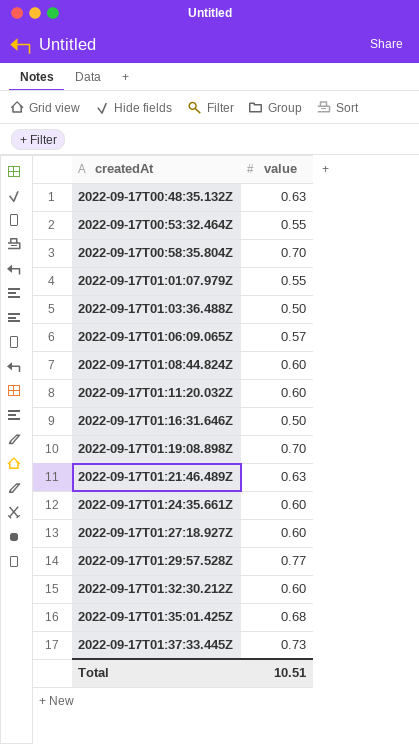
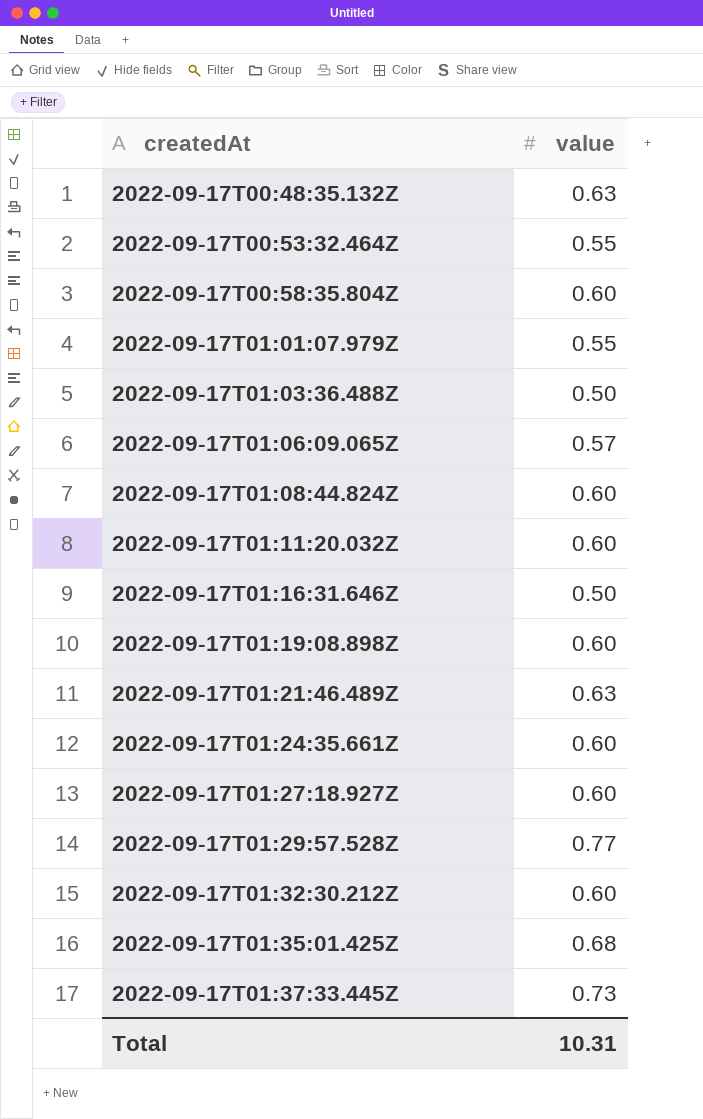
2022-09-17T00:58:35.804Z | value: 0.70 -> 0.60
2022-09-17T01:19:08.898Z | value: 0.70 -> 0.60
Total | value: 10.51 -> 10.31

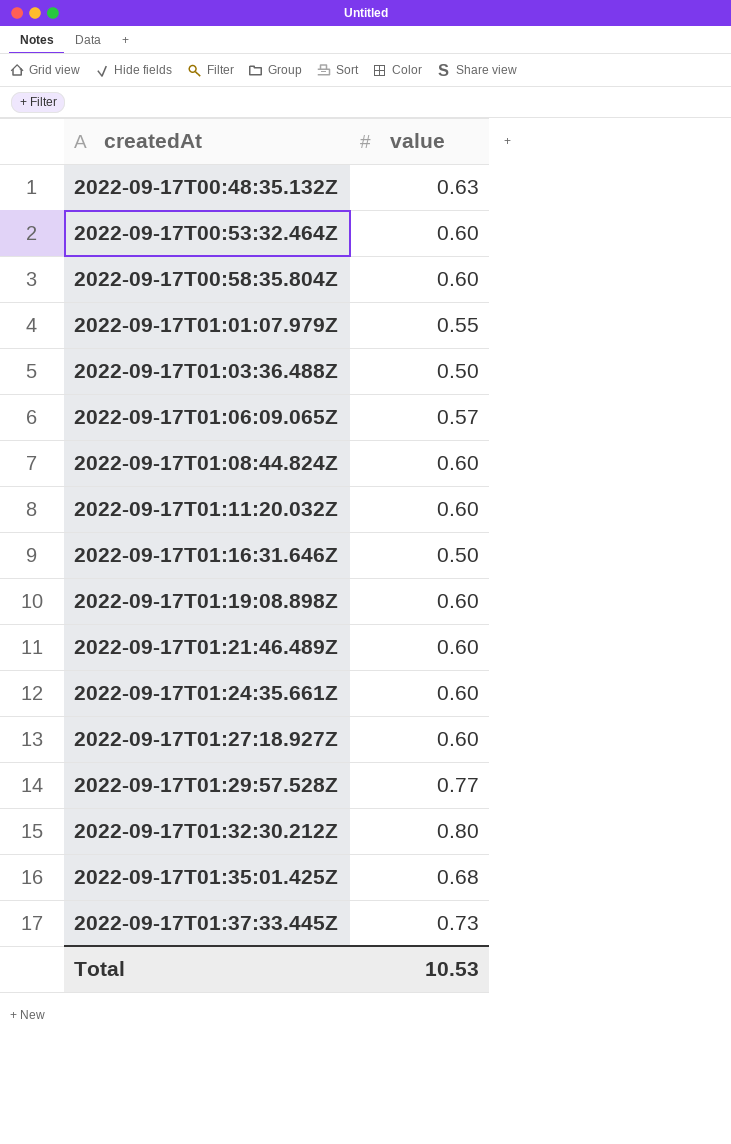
2022-09-17T00:53:32.464Z | value: 0.55 -> 0.60
2022-09-17T01:21:46.489Z | value: 0.63 -> 0.60
2022-09-17T01:32:30.212Z | value: 0.60 -> 0.80
Total | value: 10.31 -> 10.53

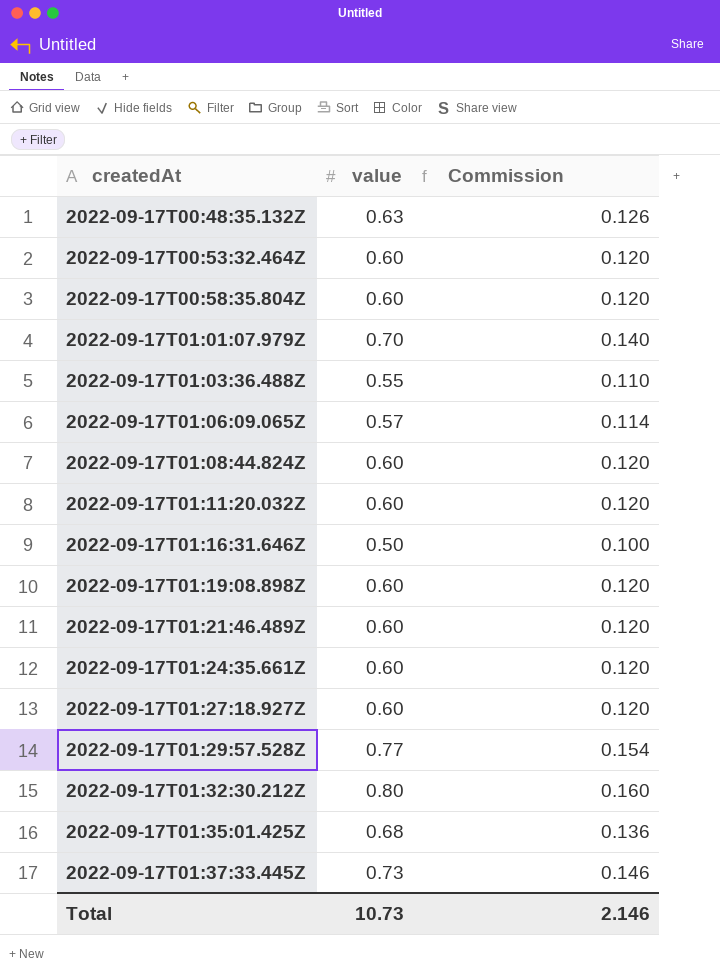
column Commission | formula: none -> [value] * 0.2
2022-09-17T01:01:07.979Z | value: 0.55 -> 0.70
2022-09-17T01:03:36.488Z | value: 0.50 -> 0.55
Total | value: 10.53 -> 10.73

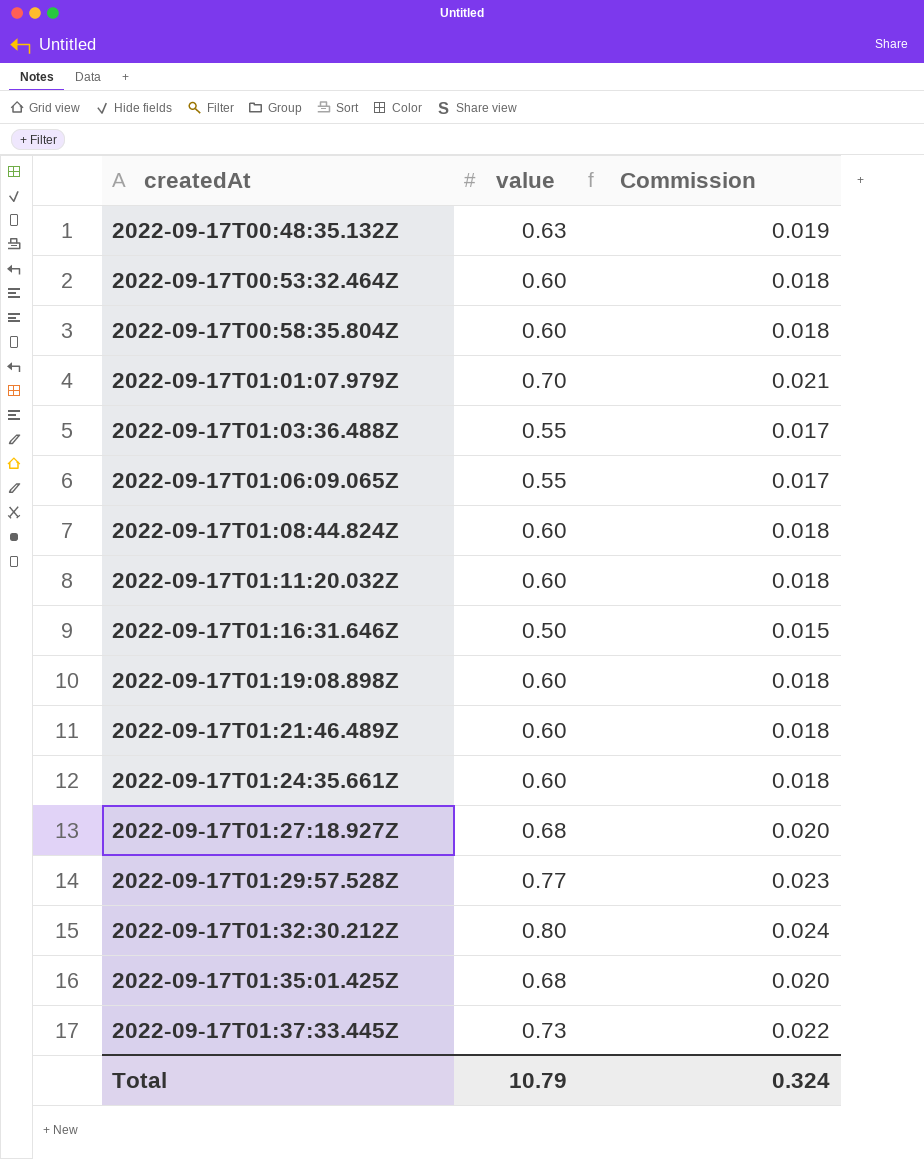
column Commission | formula: [value] * 0.2 -> [value] * 0.03
2022-09-17T01:06:09.065Z | value: 0.57 -> 0.55
2022-09-17T01:27:18.927Z | value: 0.60 -> 0.68
Total | value: 10.73 -> 10.79
Total | Commission: 2.146 -> 0.324

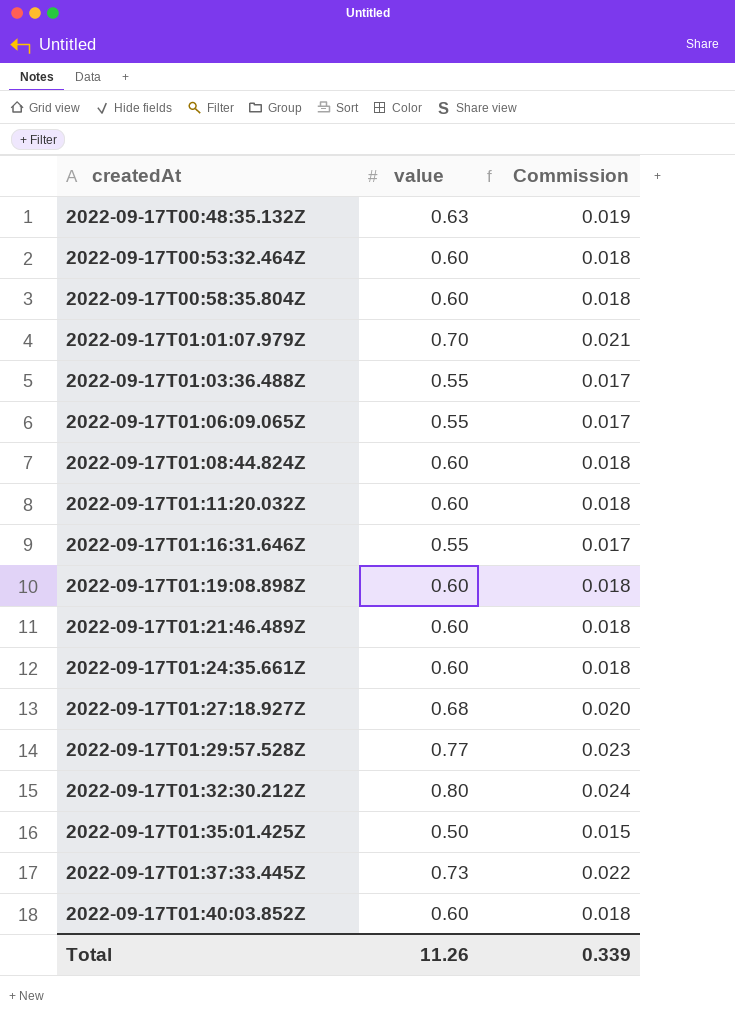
2022-09-17T01:16:31.646Z | value: 0.50 -> 0.55
2022-09-17T01:16:31.646Z | Commission: 0.015 -> 0.017
2022-09-17T01:35:01.425Z | value: 0.68 -> 0.50
2022-09-17T01:35:01.425Z | Commission: 0.020 -> 0.015
row 2022-09-17T01:40:03.852Z: none -> 0.60 | 0.018
Total | value: 10.79 -> 11.26
Total | Commission: 0.324 -> 0.339

